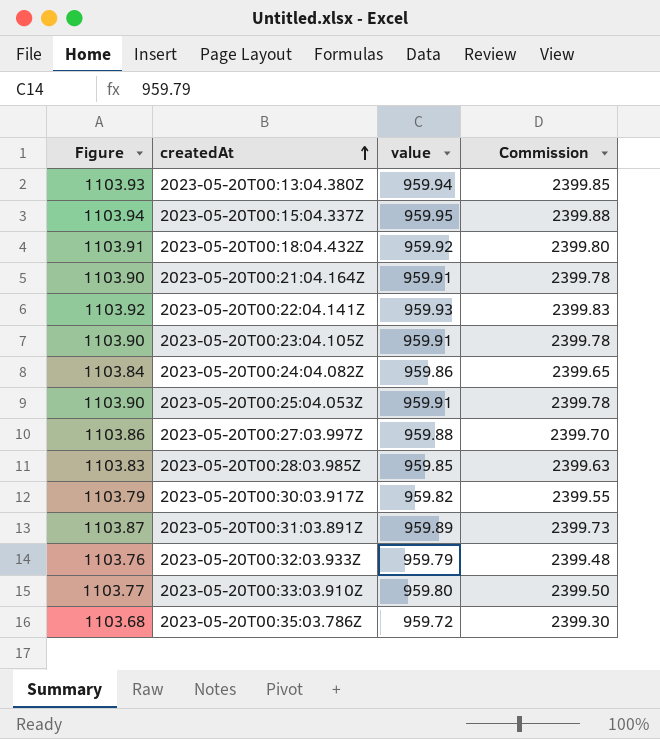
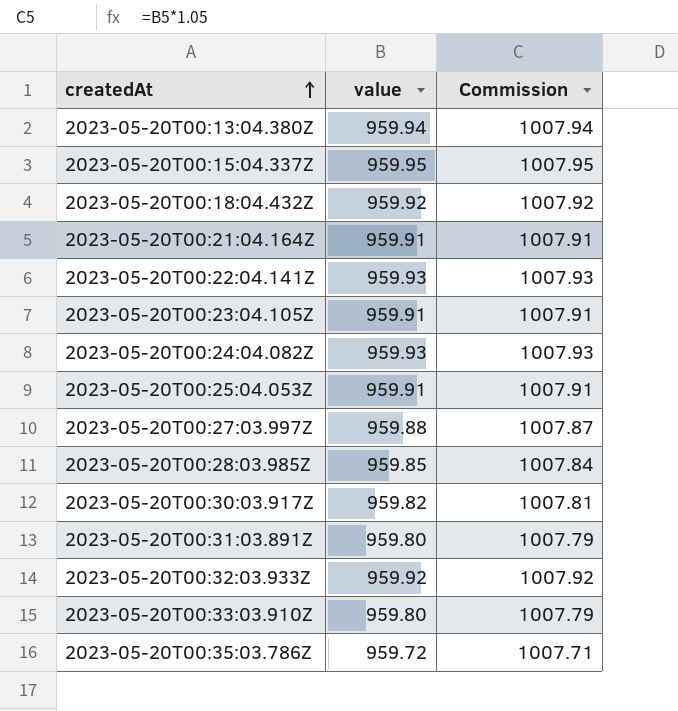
column Figure | formula: [value] * 1.15 -> none
column Commission | formula: [value] * 2.5 -> [value] * 1.05
2023-05-20T00:24:04.082Z | value: 959.86 -> 959.93
2023-05-20T00:31:03.891Z | value: 959.89 -> 959.80
2023-05-20T00:32:03.933Z | value: 959.79 -> 959.92

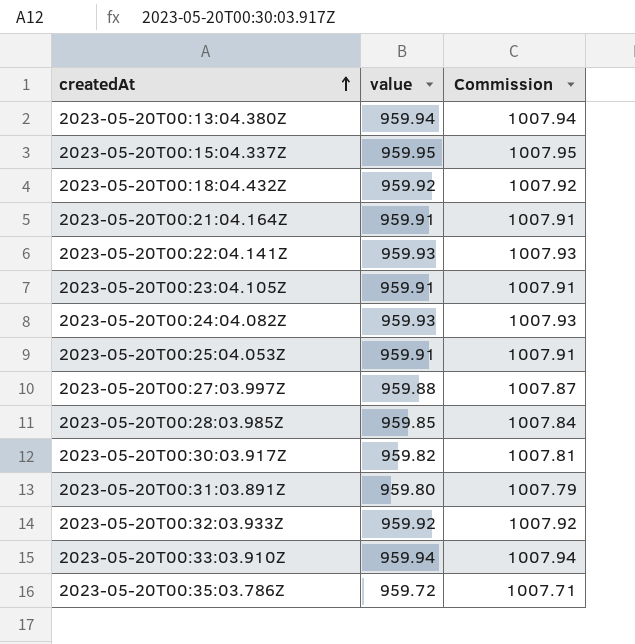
2023-05-20T00:33:03.910Z | value: 959.80 -> 959.94
2023-05-20T00:33:03.910Z | Commission: 1007.79 -> 1007.94

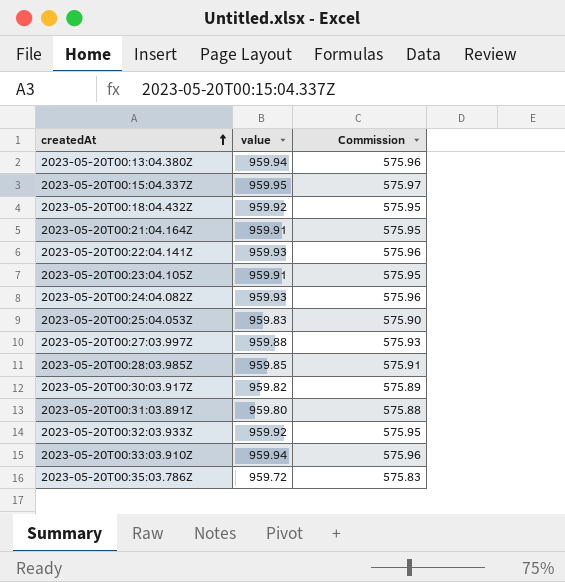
column Commission | formula: [value] * 1.05 -> [value] * 0.6
2023-05-20T00:25:04.053Z | value: 959.91 -> 959.83

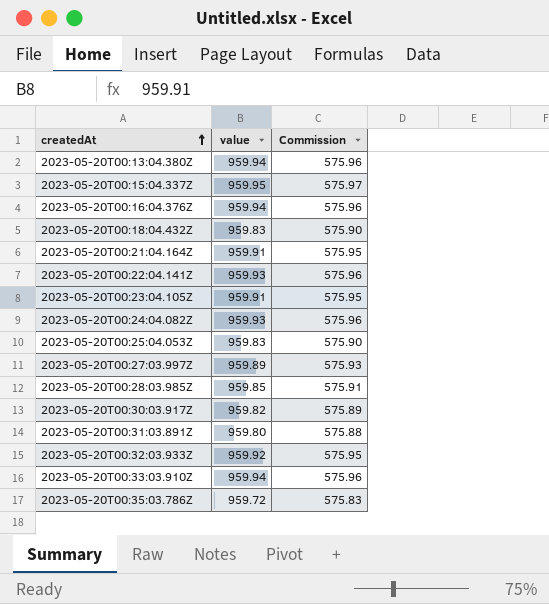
row 2023-05-20T00:16:04.376Z: none -> 959.94 | 575.96
2023-05-20T00:18:04.432Z | value: 959.92 -> 959.83
2023-05-20T00:18:04.432Z | Commission: 575.95 -> 575.90
2023-05-20T00:27:03.997Z | value: 959.88 -> 959.89

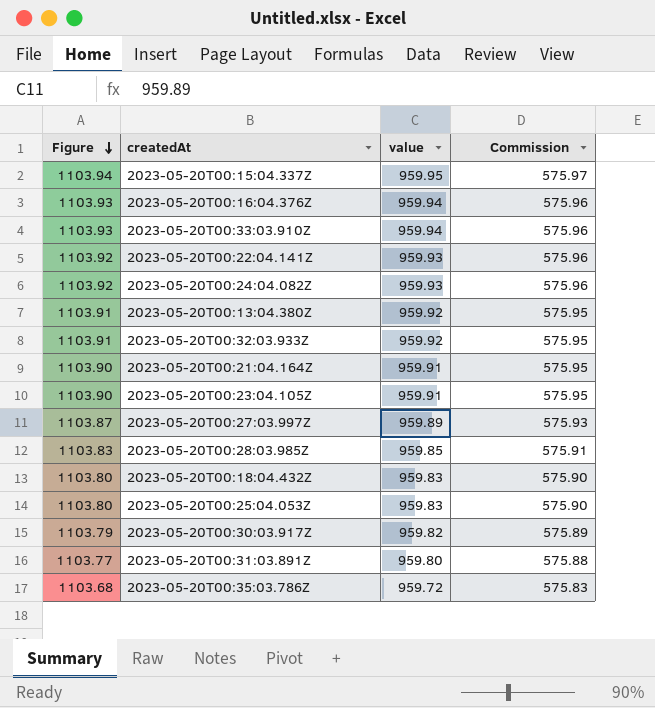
row order: createdAt ascending -> Figure descending
column Figure | formula: none -> [value] * 1.15
2023-05-20T00:13:04.380Z | value: 959.94 -> 959.92
2023-05-20T00:13:04.380Z | Commission: 575.96 -> 575.95

